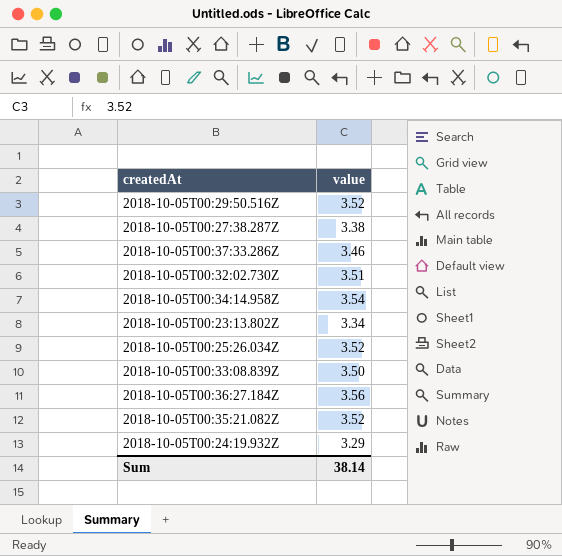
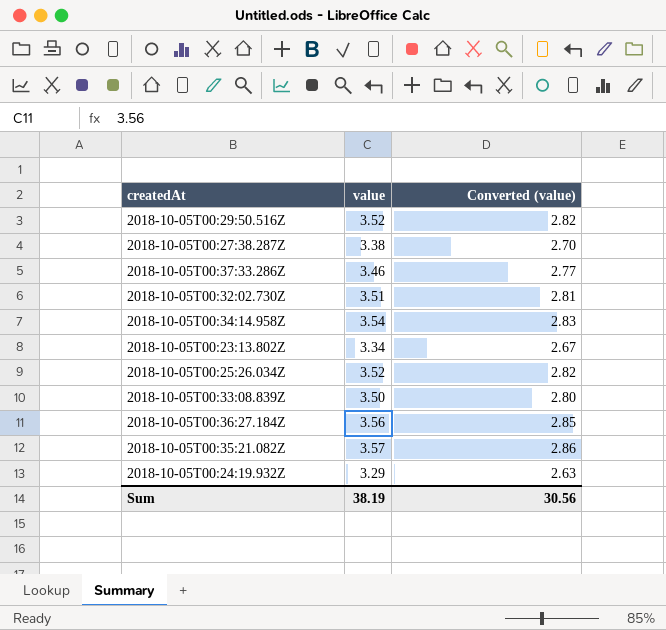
column Converted (value) | formula: none -> [value] * 0.8
2018-10-05T00:35:21.082Z | value: 3.52 -> 3.57
Sum | value: 38.14 -> 38.19

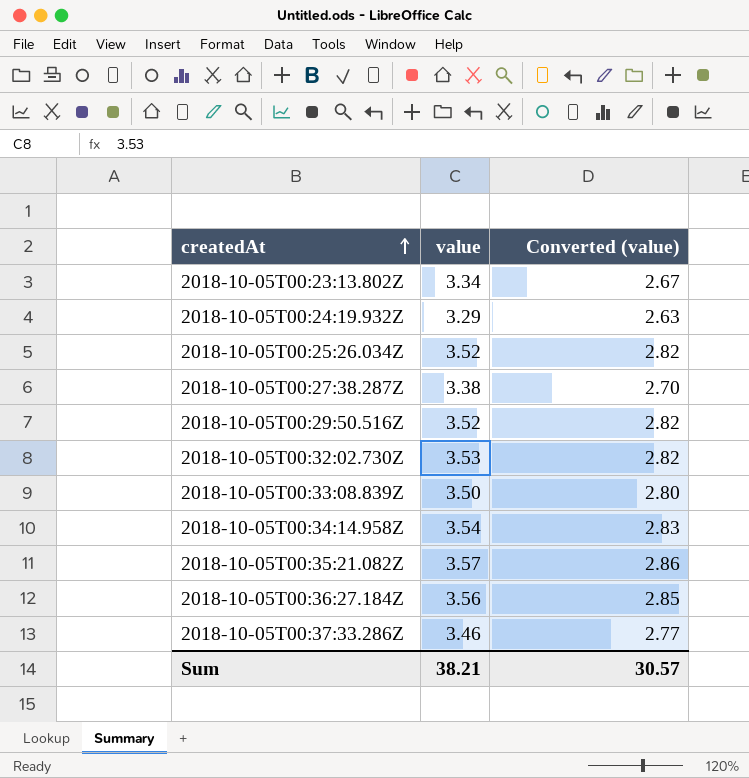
row order: none -> createdAt ascending
2018-10-05T00:32:02.730Z | value: 3.51 -> 3.53
2018-10-05T00:32:02.730Z | Converted (value): 2.81 -> 2.82
Sum | value: 38.19 -> 38.21
Sum | Converted (value): 30.56 -> 30.57

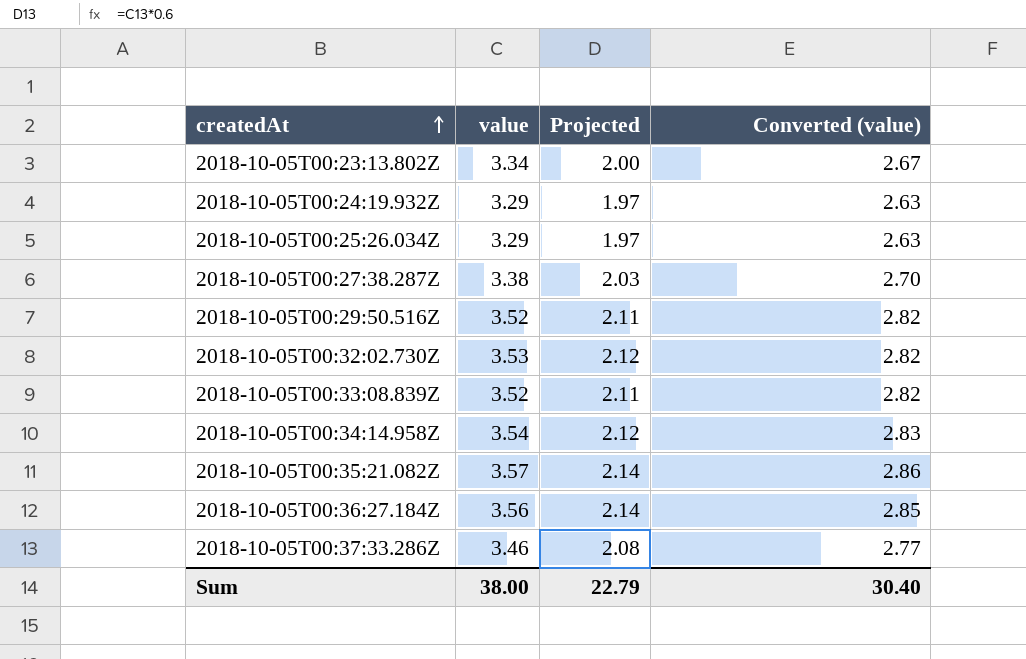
column Projected | formula: none -> [value] * 0.6
2018-10-05T00:25:26.034Z | value: 3.52 -> 3.29
2018-10-05T00:25:26.034Z | Converted (value): 2.82 -> 2.63
2018-10-05T00:33:08.839Z | value: 3.50 -> 3.52
2018-10-05T00:33:08.839Z | Converted (value): 2.80 -> 2.82
Sum | value: 38.21 -> 38.00
Sum | Converted (value): 30.57 -> 30.40

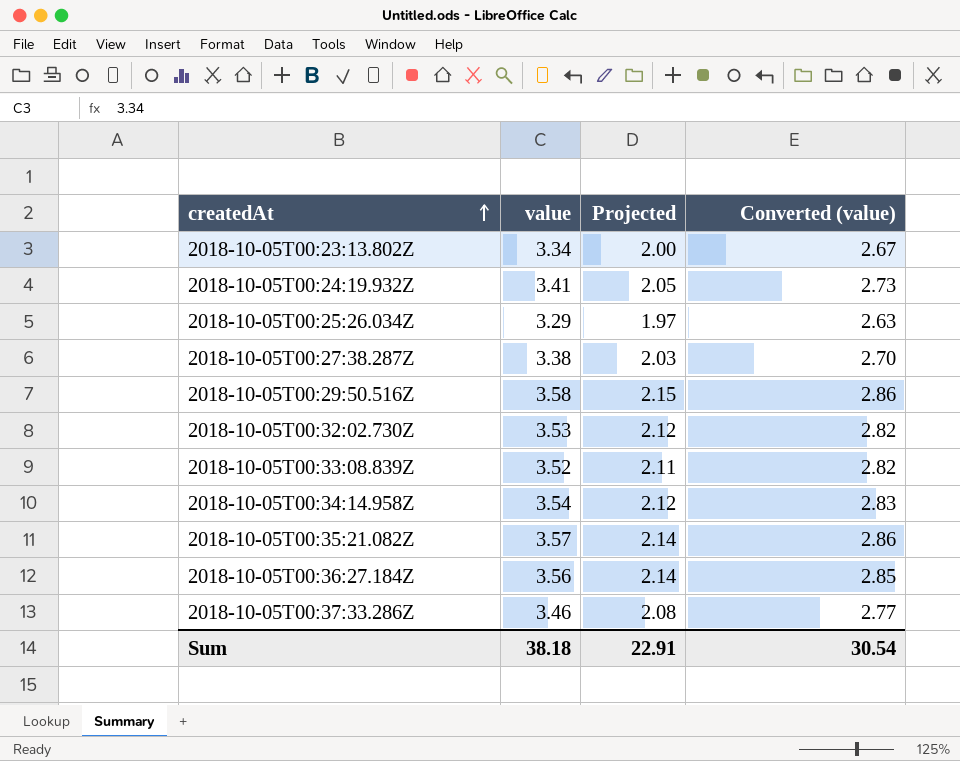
2018-10-05T00:24:19.932Z | value: 3.29 -> 3.41
2018-10-05T00:24:19.932Z | Projected: 1.97 -> 2.05
2018-10-05T00:24:19.932Z | Converted (value): 2.63 -> 2.73
2018-10-05T00:29:50.516Z | value: 3.52 -> 3.58
2018-10-05T00:29:50.516Z | Projected: 2.11 -> 2.15
2018-10-05T00:29:50.516Z | Converted (value): 2.82 -> 2.86
Sum | value: 38.00 -> 38.18
Sum | Projected: 22.79 -> 22.91
Sum | Converted (value): 30.40 -> 30.54

